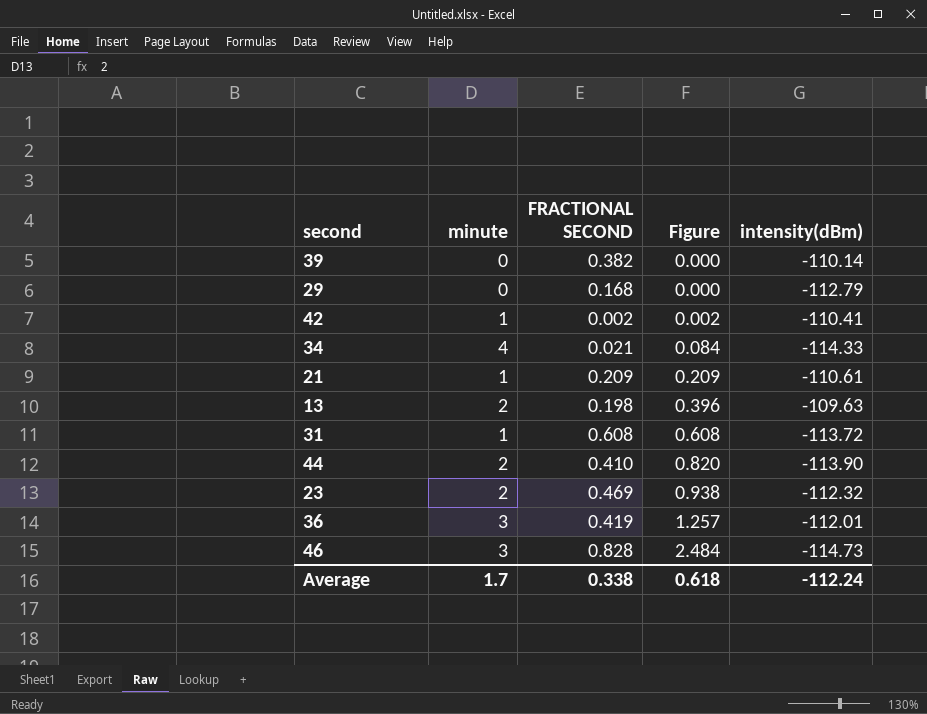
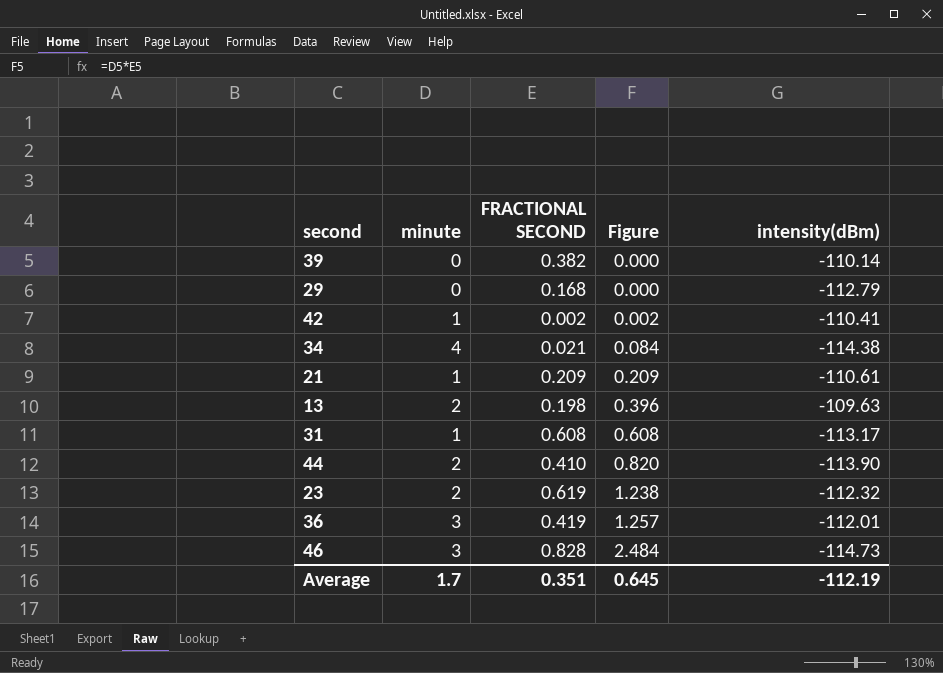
34 | intensity(dBm): -114.33 -> -114.38
31 | intensity(dBm): -113.72 -> -113.17
23 | FRACTIONAL SECOND: 0.469 -> 0.619
23 | Figure: 0.938 -> 1.238
Average | FRACTIONAL SECOND: 0.338 -> 0.351
Average | Figure: 0.618 -> 0.645
Average | intensity(dBm): -112.24 -> -112.19

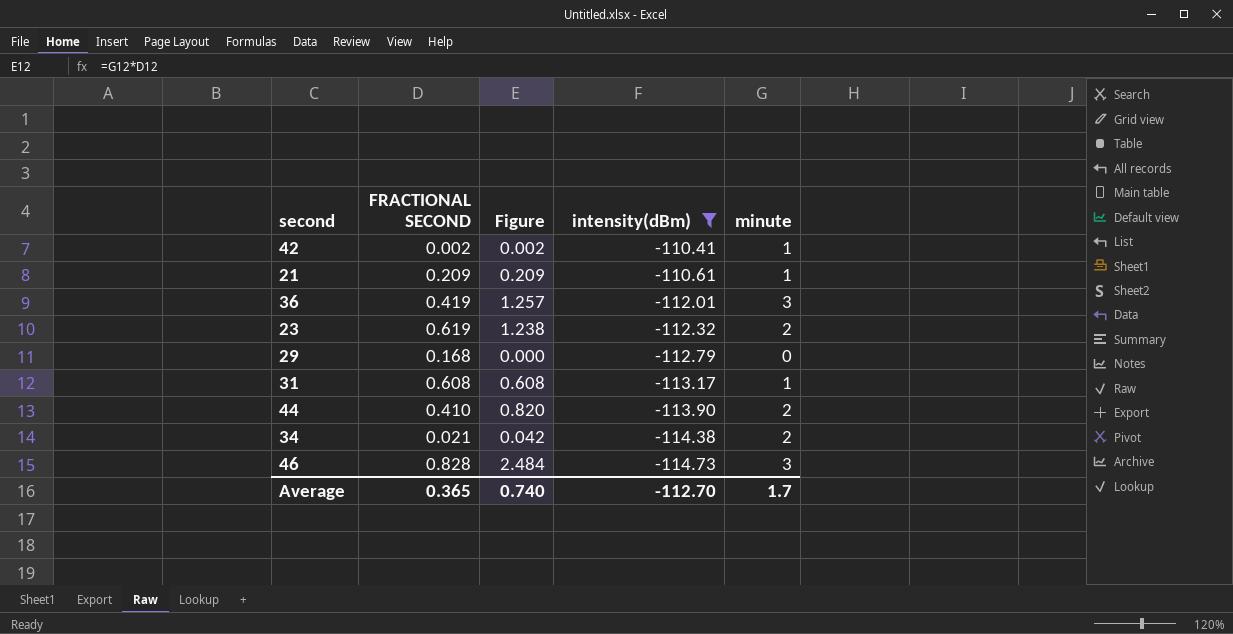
filter: none -> intensity(dBm) <= -110.41
row order: Figure ascending -> intensity(dBm) descending
column minute | position: 2 -> 5
34 | Figure: 0.084 -> 0.042
34 | minute: 4 -> 2
Average | FRACTIONAL SECOND: 0.351 -> 0.365
Average | Figure: 0.645 -> 0.740
Average | intensity(dBm): -112.19 -> -112.70

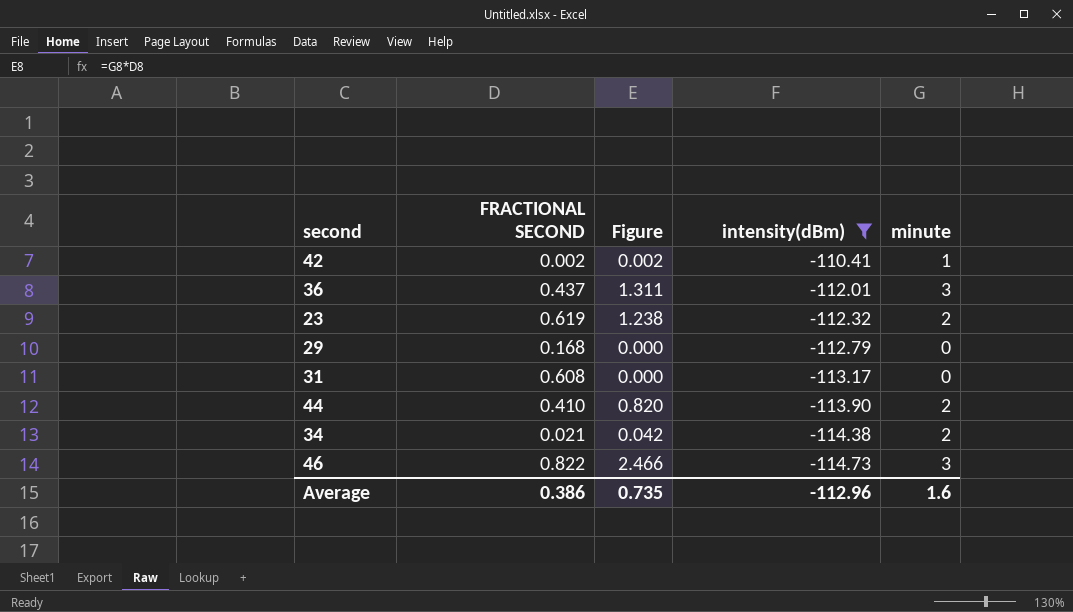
row 21: 0.209 | 0.209 | -110.61 | 1 -> none
36 | FRACTIONAL SECOND: 0.419 -> 0.437
36 | Figure: 1.257 -> 1.311
31 | Figure: 0.608 -> 0.000
31 | minute: 1 -> 0
46 | FRACTIONAL SECOND: 0.828 -> 0.822
46 | Figure: 2.484 -> 2.466
Average | FRACTIONAL SECOND: 0.365 -> 0.386
Average | Figure: 0.740 -> 0.735
Average | intensity(dBm): -112.70 -> -112.96
Average | minute: 1.7 -> 1.6

